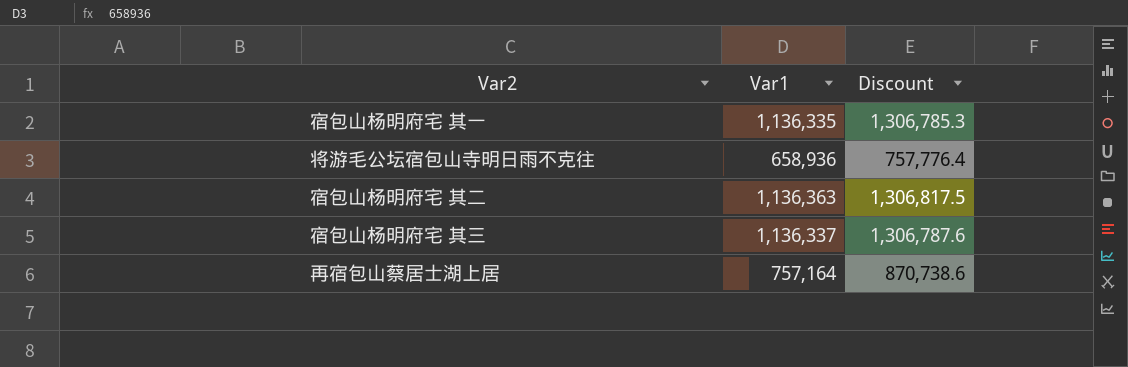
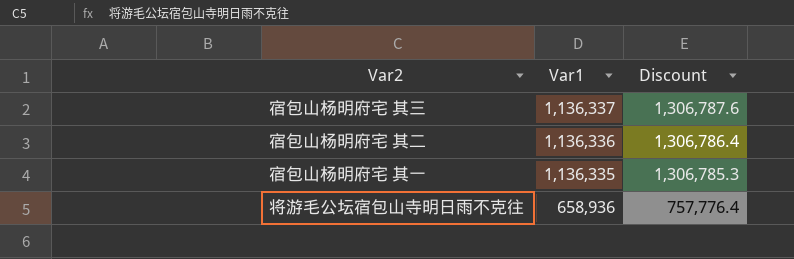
row order: none -> Var1 descending
row 再宿包山蔡居士湖上居: 757,164 | 870,738.6 -> none
宿包山杨明府宅 其二 | Var1: 1,136,363 -> 1,136,336
宿包山杨明府宅 其二 | Discount: 1,306,817.5 -> 1,306,786.4

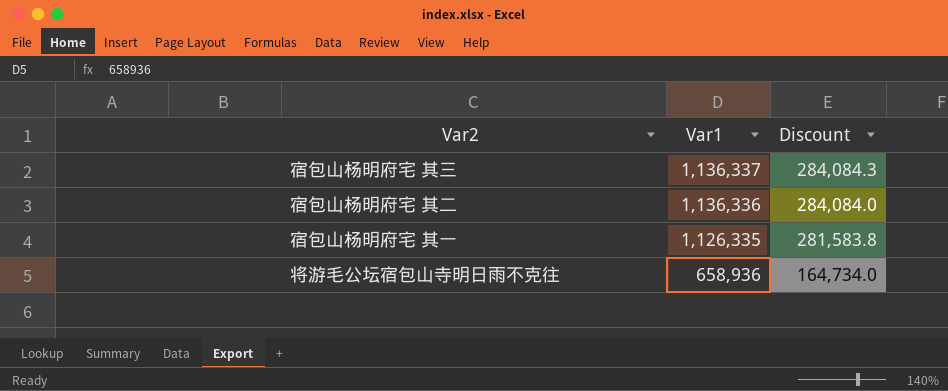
column Discount | formula: [Var1] * 1.15 -> [Var1] * 0.25
宿包山杨明府宅 其一 | Var1: 1,136,335 -> 1,126,335

